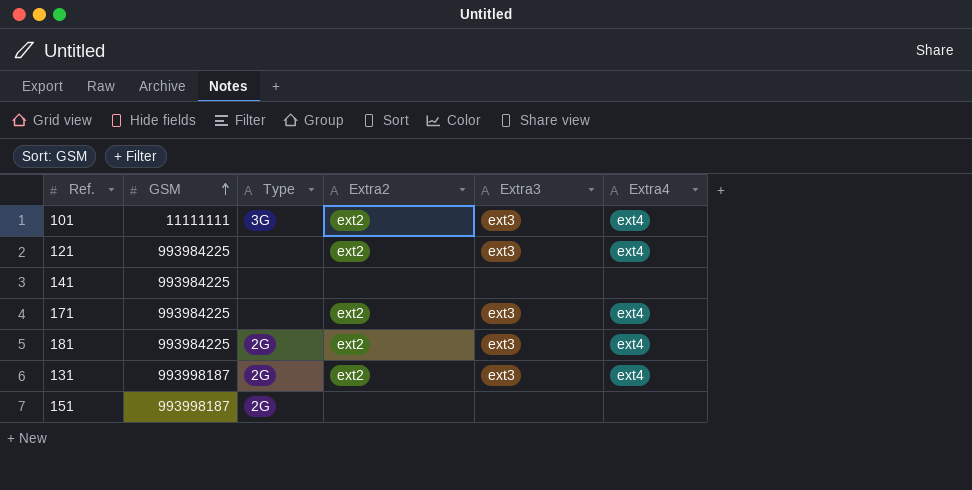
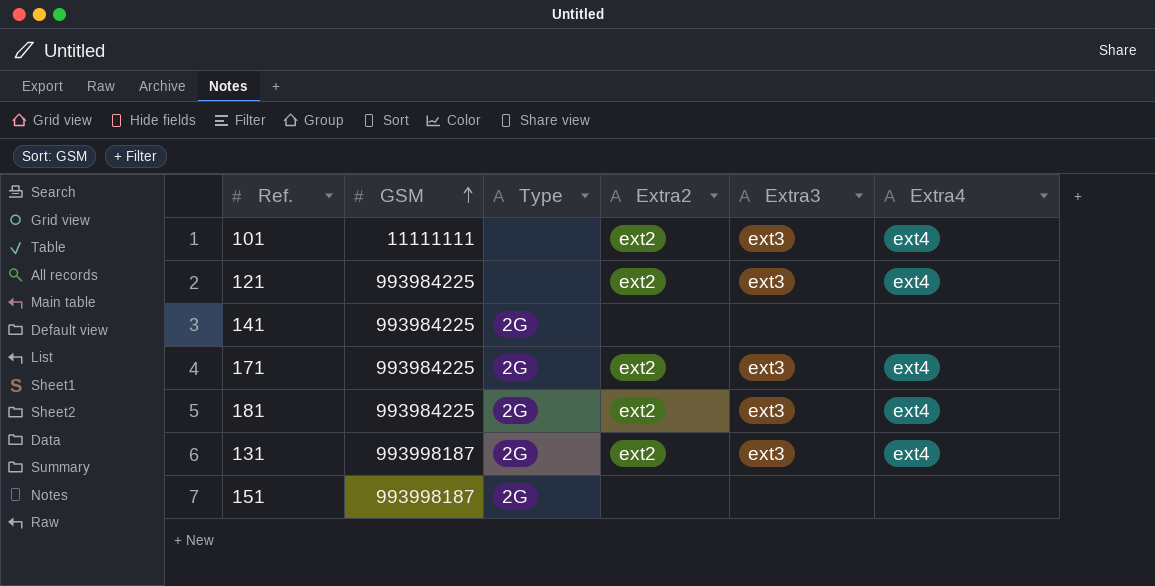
101 | Type: 3G -> none
141 | Type: none -> 2G
171 | Type: none -> 2G

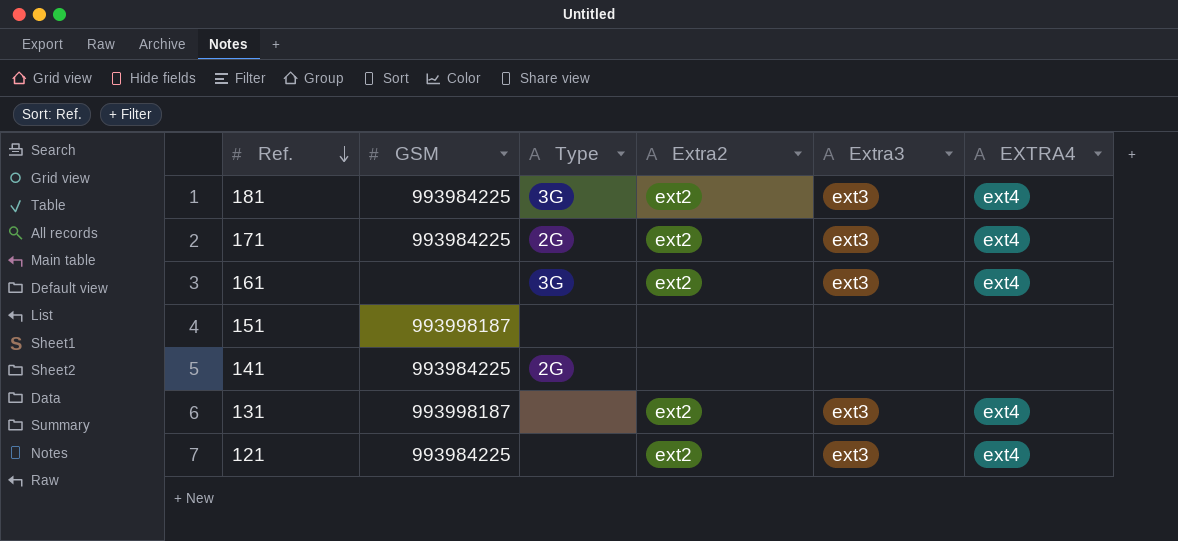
row order: GSM ascending -> Ref. descending
column name: Extra4 -> EXTRA4
row 101: 11111111 | none | ext2 | ext3 | ext4 -> none
181 | Type: 2G -> 3G
row 161: none -> none | 3G | ext2 | ext3 | ext4
151 | Type: 2G -> none
131 | Type: 2G -> none

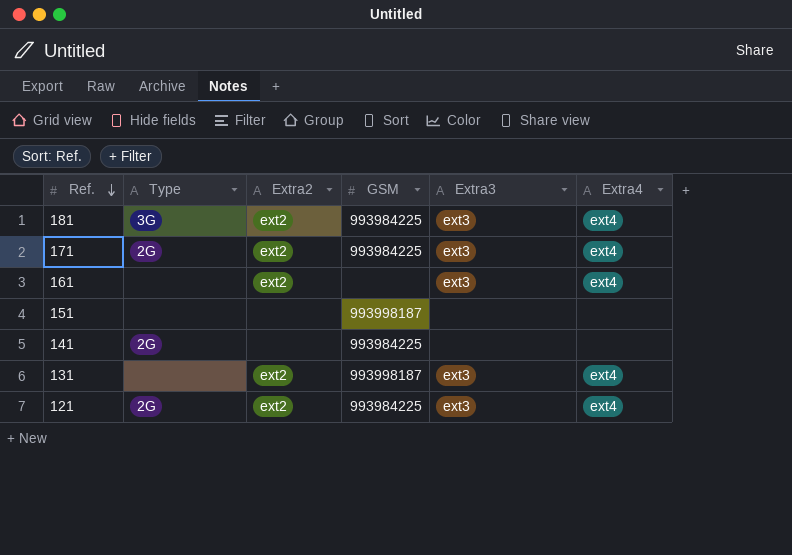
column GSM | position: 2 -> 4
column name: EXTRA4 -> Extra4
161 | Type: 3G -> none
121 | Type: none -> 2G

